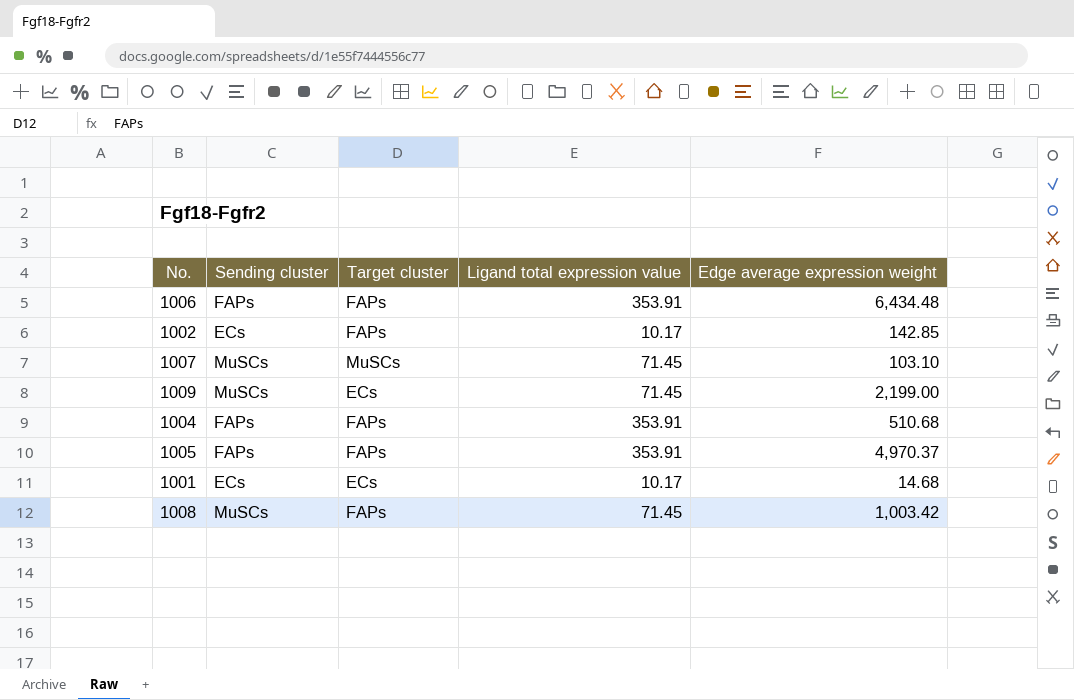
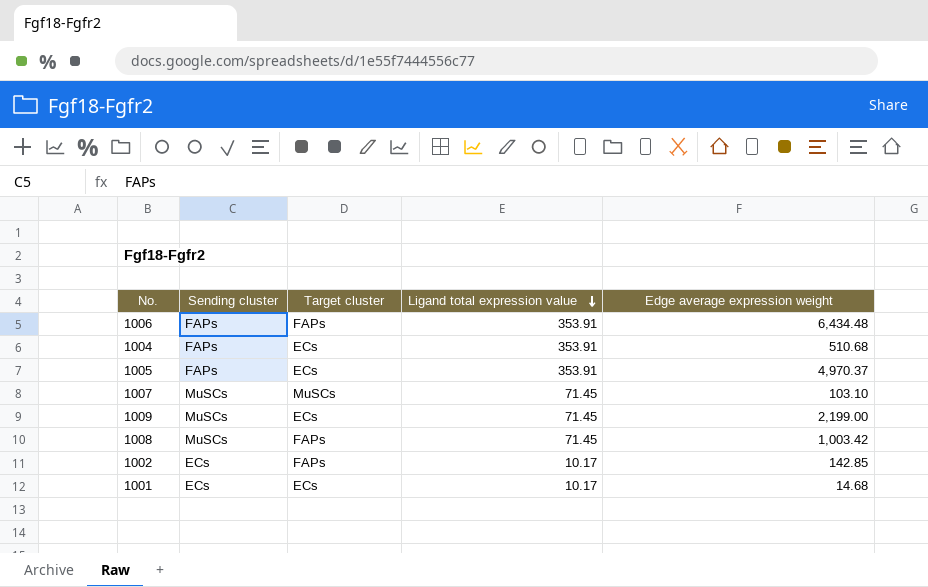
row order: none -> Ligand total expression value descending
1004 | Target cluster: FAPs -> ECs
1005 | Target cluster: FAPs -> ECs

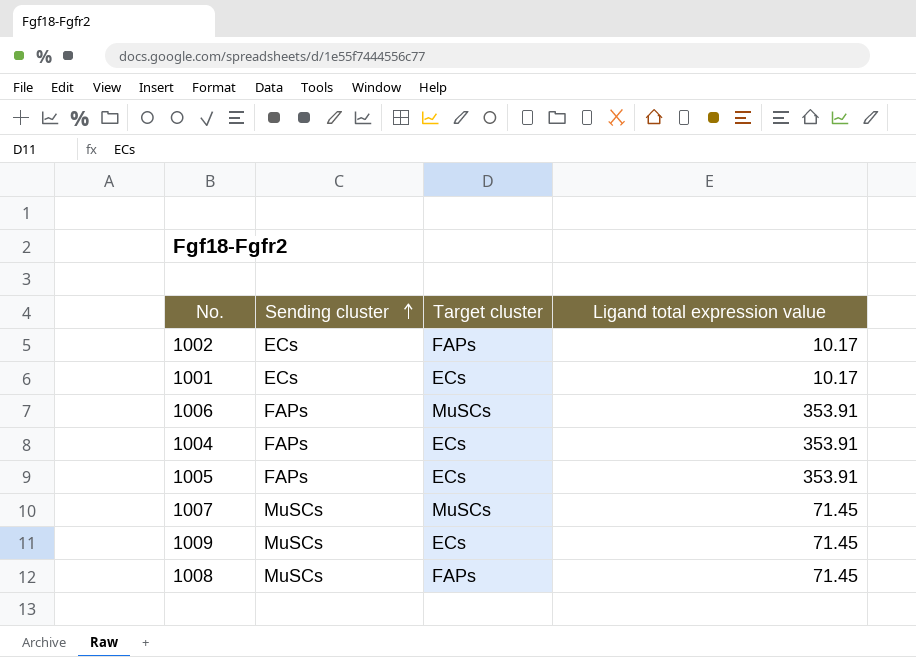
row order: Ligand total expression value descending -> Sending cluster ascending
column Edge average expression weight | position: 5 -> none
1006 | Target cluster: FAPs -> MuSCs

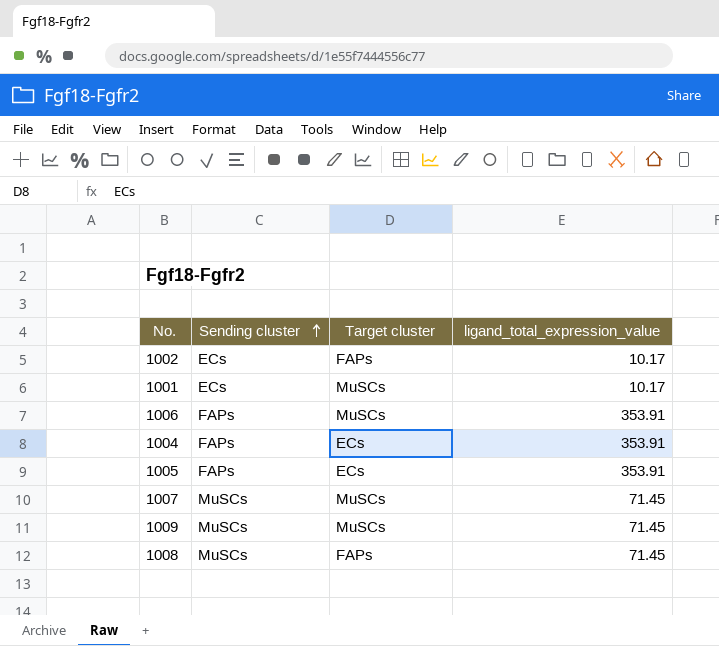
column name: Ligand total expression value -> ligand_total_expression_value
1001 | Target cluster: ECs -> MuSCs
1009 | Target cluster: ECs -> MuSCs

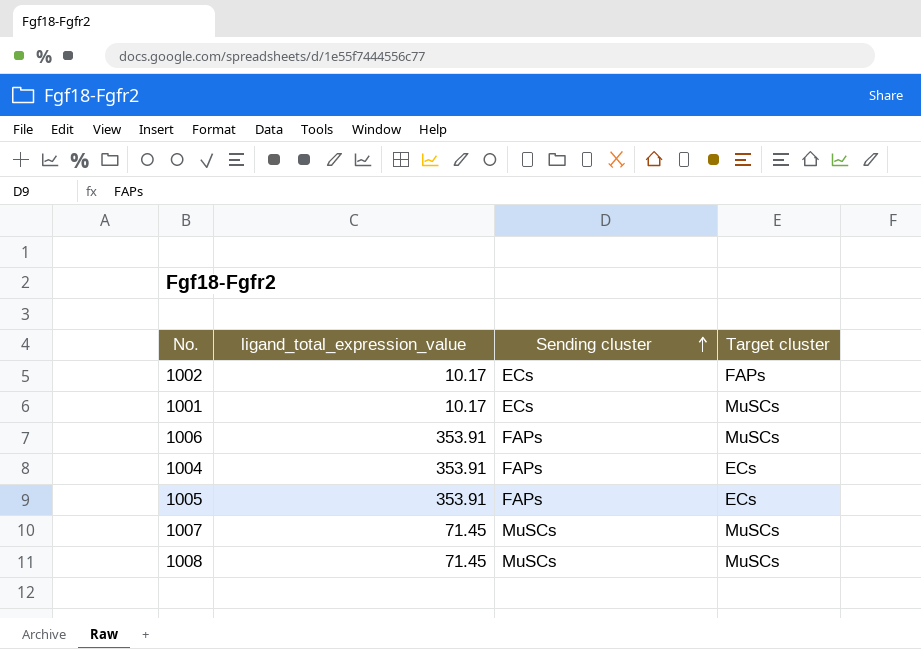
column ligand_total_expression_value | position: 4 -> 2
row 1009: MuSCs | MuSCs | 71.45 -> none
1008 | Target cluster: FAPs -> MuSCs

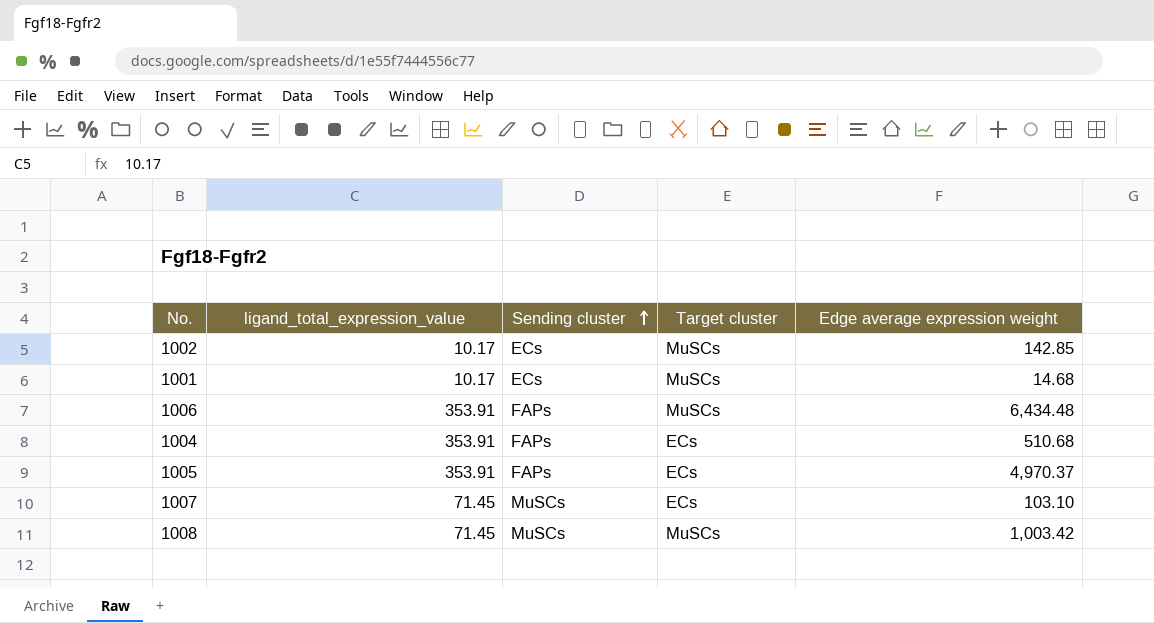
column Edge average expression weight | position: none -> 5
1002 | Target cluster: FAPs -> MuSCs
1007 | Target cluster: MuSCs -> ECs

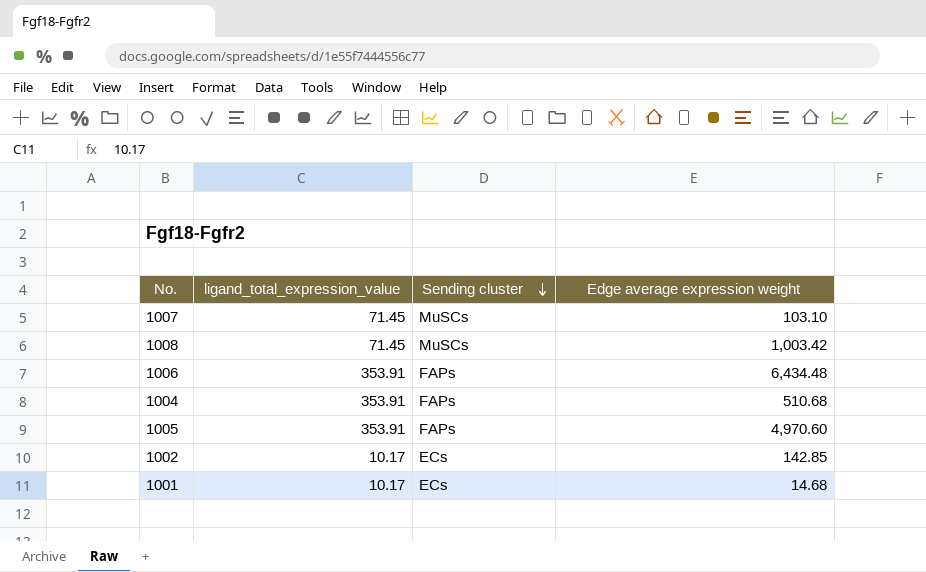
row order: Sending cluster ascending -> Sending cluster descending
column Target cluster | position: 4 -> none
1005 | Edge average expression weight: 4,970.37 -> 4,970.60

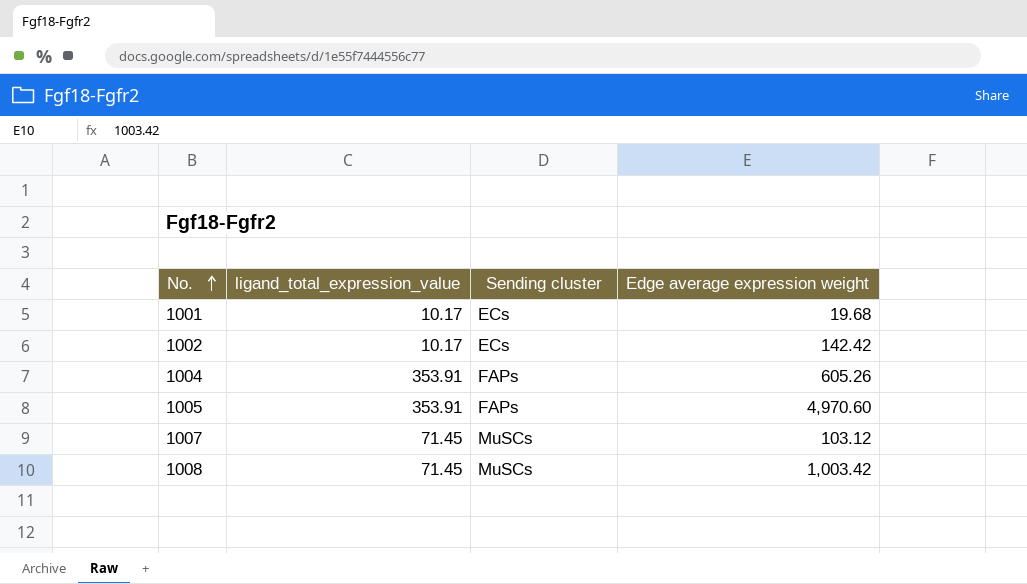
row order: Sending cluster descending -> No. ascending
row 1006: 353.91 | FAPs | 6,434.48 -> none
1001 | Edge average expression weight: 14.68 -> 19.68
1002 | Edge average expression weight: 142.85 -> 142.42
1004 | Edge average expression weight: 510.68 -> 605.26
1007 | Edge average expression weight: 103.10 -> 103.12

